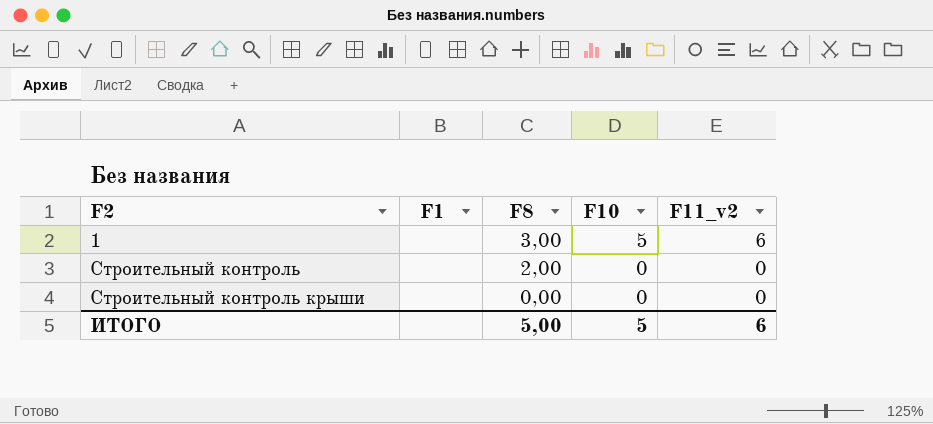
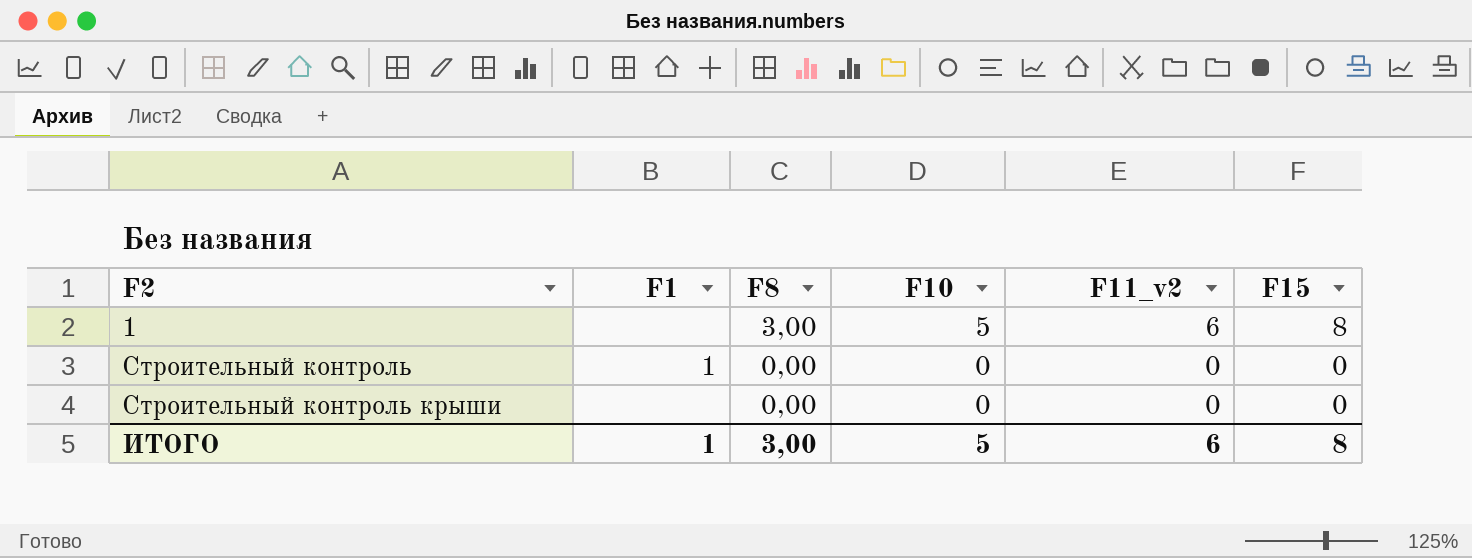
column F15 | position: none -> 6
Строительный контроль | F1: none -> 1
Строительный контроль | F8: 2,00 -> 0,00
ИТОГО | F1: none -> 1
ИТОГО | F8: 5,00 -> 3,00

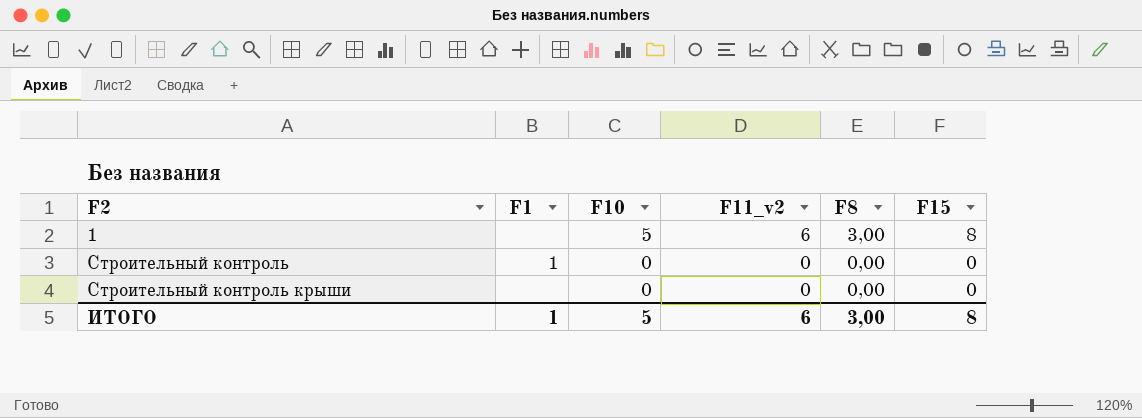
column F8 | position: 3 -> 5

